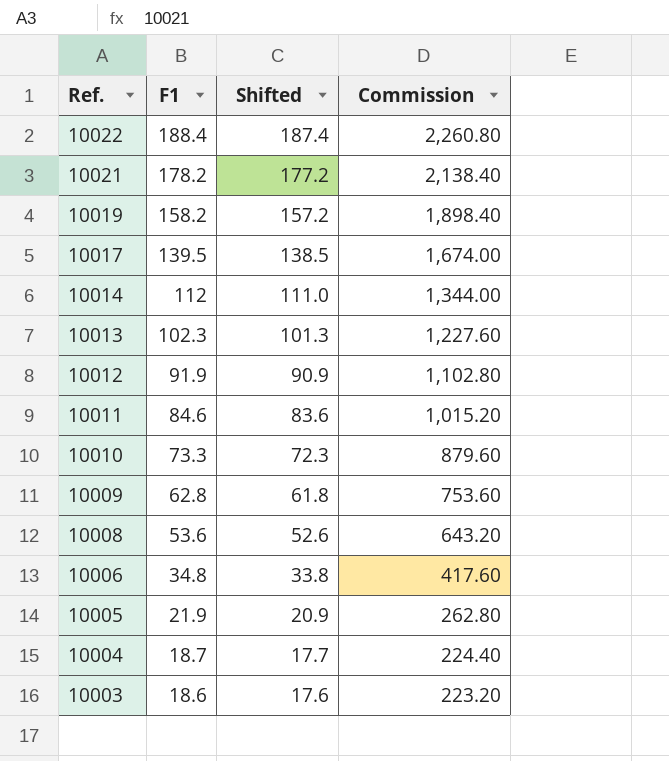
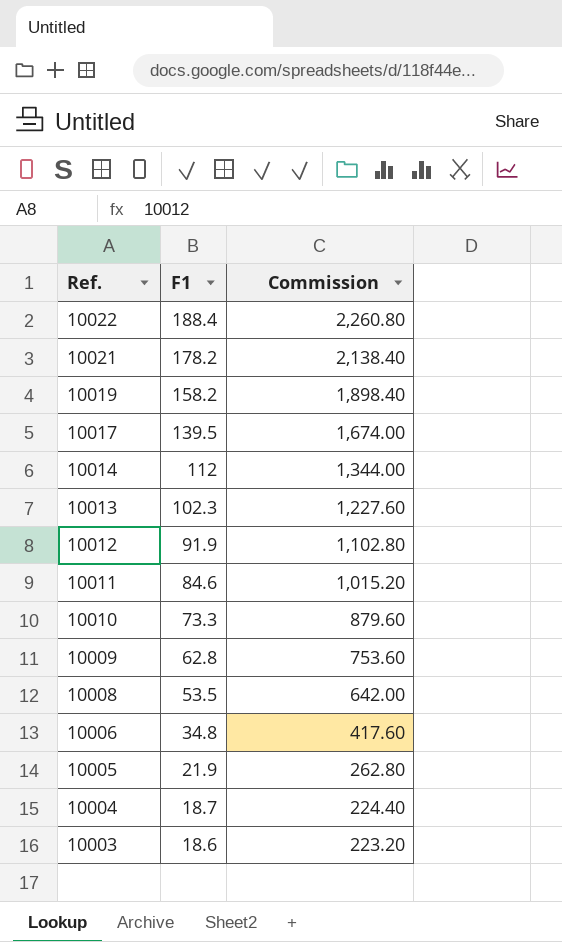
column Shifted | formula: [F1] - 1 -> none
10008 | F1: 53.6 -> 53.5
10008 | Commission: 643.20 -> 642.00

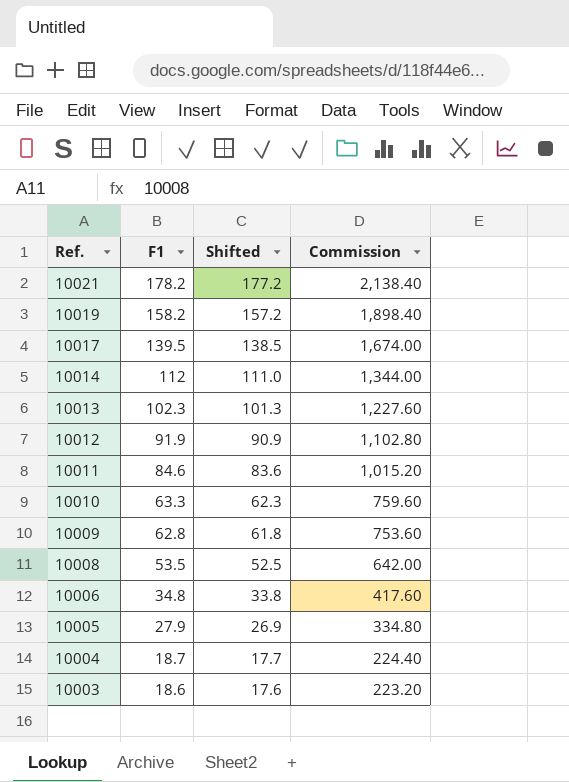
column Shifted | formula: none -> [F1] - 1
row 10022: 188.4 | 2,260.80 -> none
10010 | F1: 73.3 -> 63.3
10010 | Commission: 879.60 -> 759.60
10005 | F1: 21.9 -> 27.9
10005 | Commission: 262.80 -> 334.80

